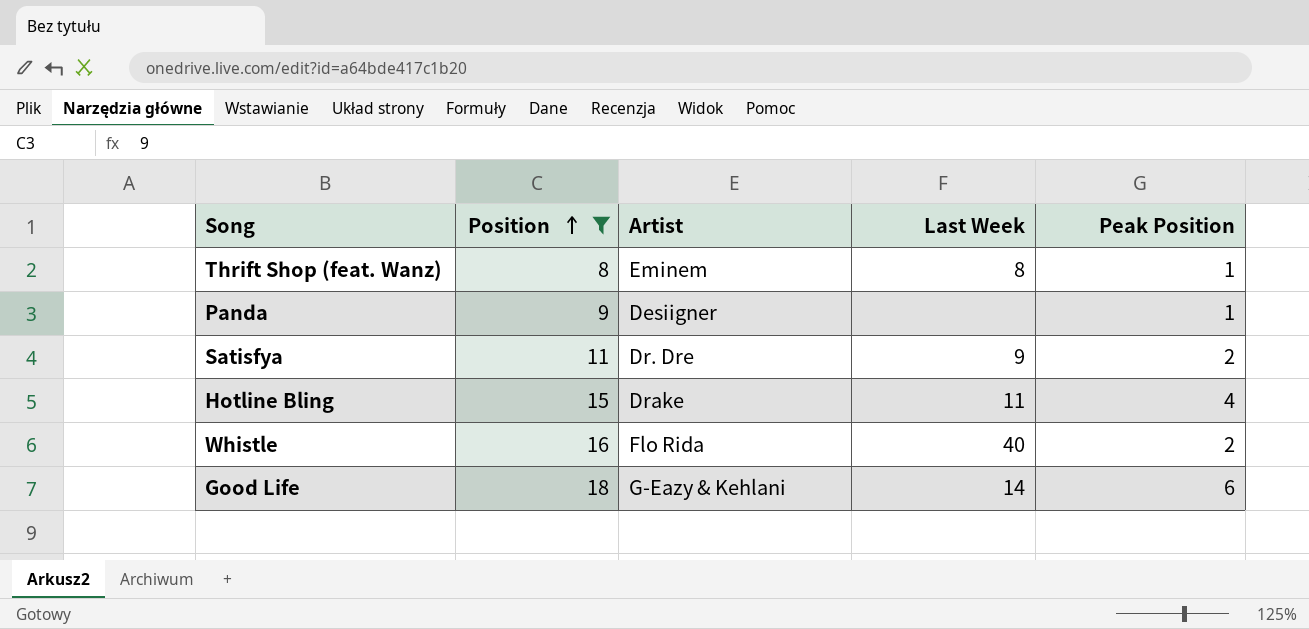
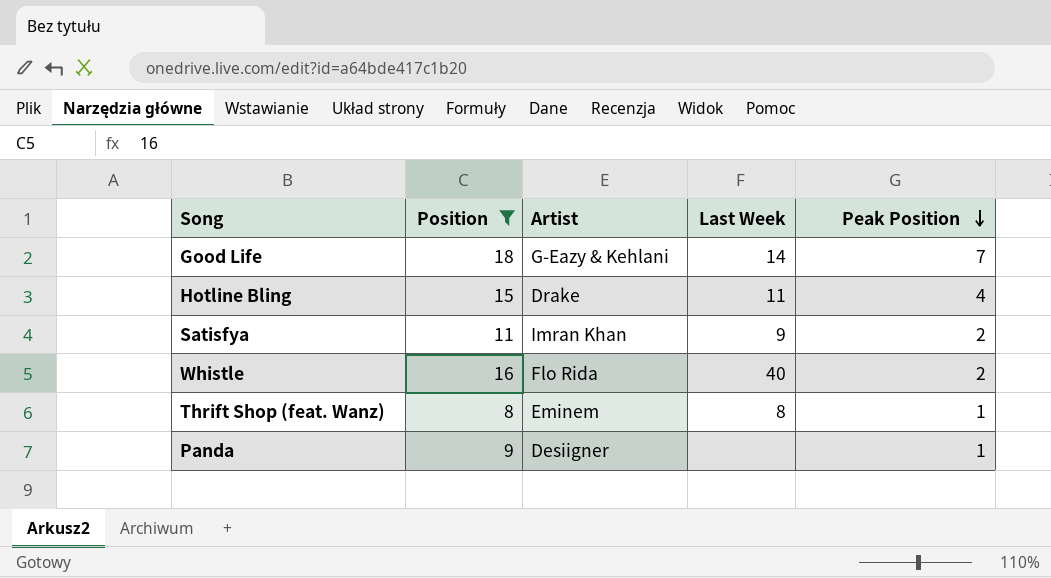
row order: Position ascending -> Peak Position descending
Good Life | Peak Position: 6 -> 7
Satisfya | Artist: Dr. Dre -> Imran Khan

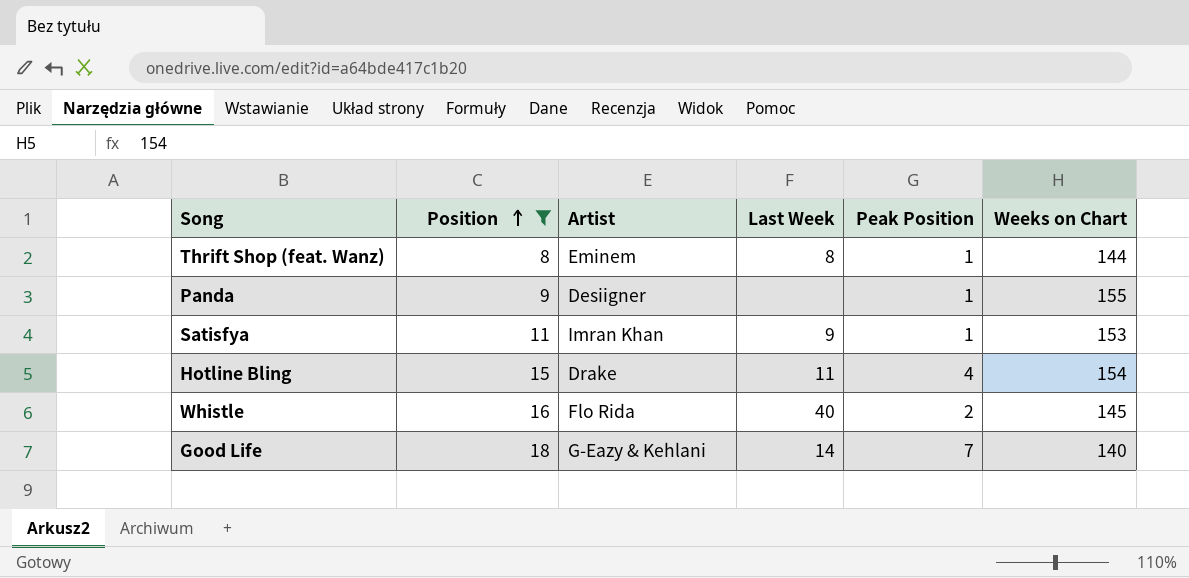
row order: Peak Position descending -> Position ascending
column Weeks on Chart | position: none -> 6
Satisfya | Peak Position: 2 -> 1

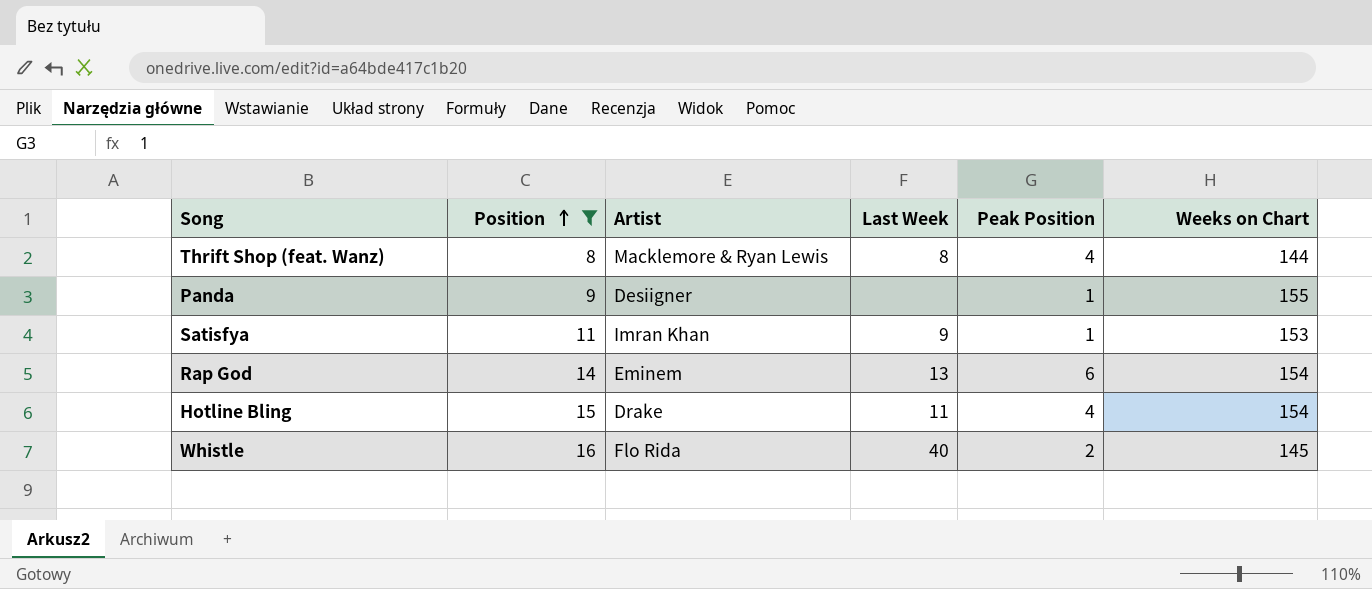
row Good Life: 18 | G-Eazy & Kehlani | 14 | 7 | 140 -> none
Thrift Shop (feat. Wanz) | Artist: Eminem -> Macklemore & Ryan Lewis
Thrift Shop (feat. Wanz) | Peak Position: 1 -> 4
row Rap God: none -> 14 | Eminem | 13 | 6 | 154

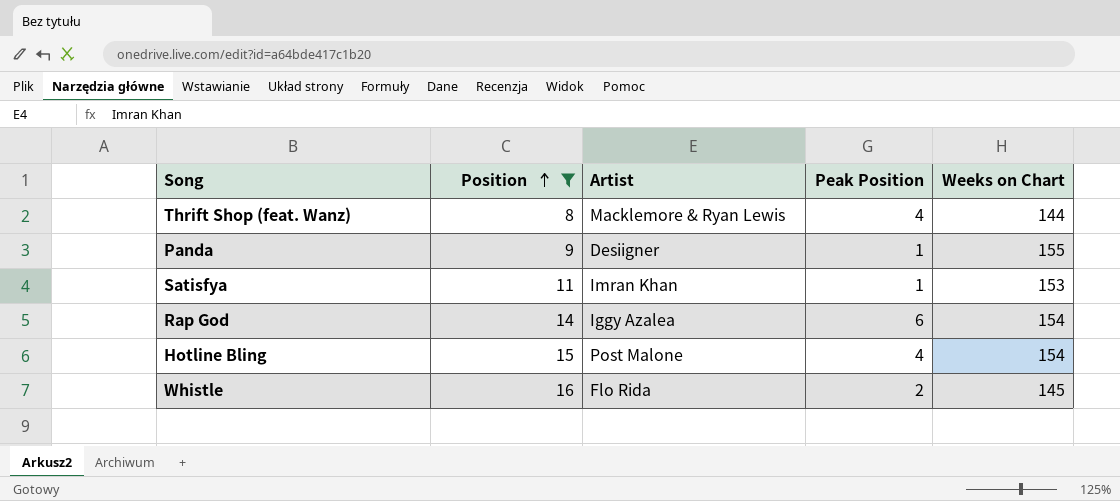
column Last Week | position: 4 -> none
Rap God | Artist: Eminem -> Iggy Azalea
Hotline Bling | Artist: Drake -> Post Malone

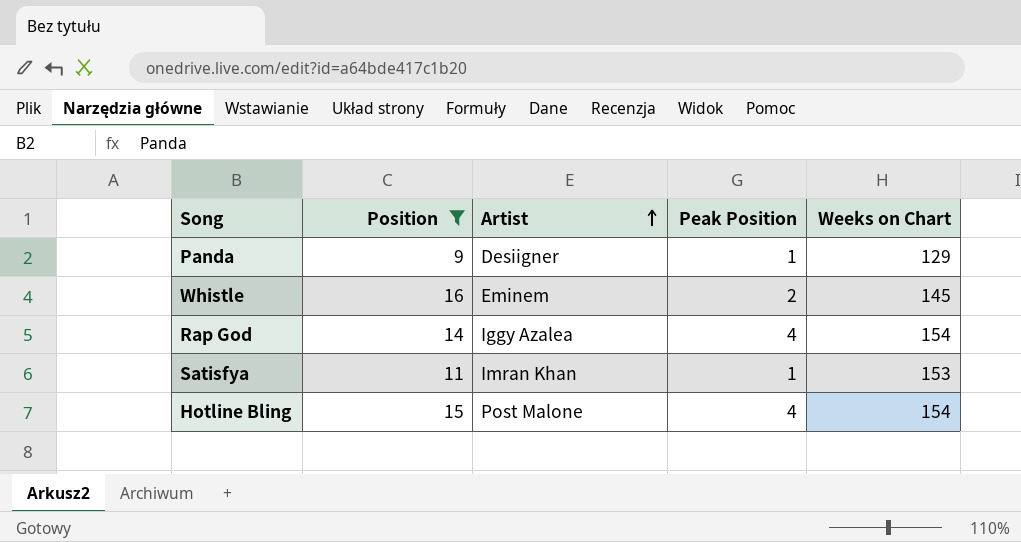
row order: Position ascending -> Artist ascending
row Thrift Shop (feat. Wanz): 8 | Macklemore & Ryan Lewis | 4 | 144 -> none
Panda | Weeks on Chart: 155 -> 129
Whistle | Artist: Flo Rida -> Eminem
Rap God | Peak Position: 6 -> 4

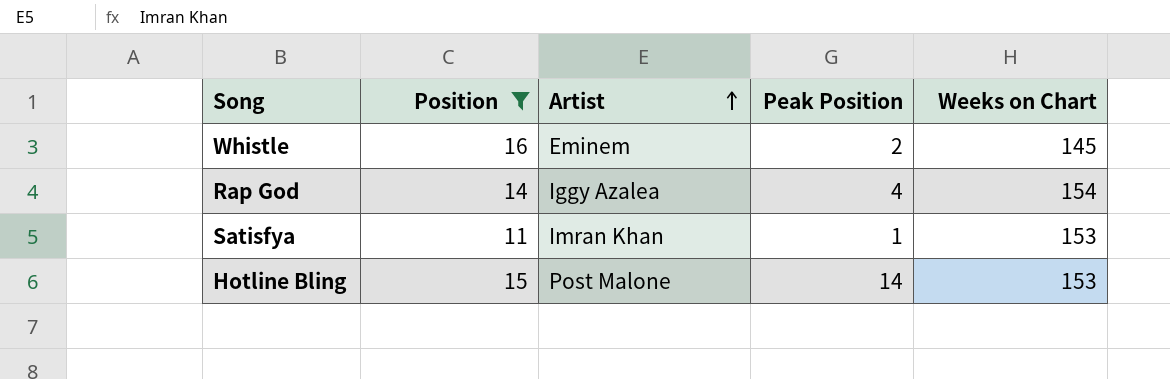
row Panda: 9 | Desiigner | 1 | 129 -> none
Hotline Bling | Peak Position: 4 -> 14
Hotline Bling | Weeks on Chart: 154 -> 153

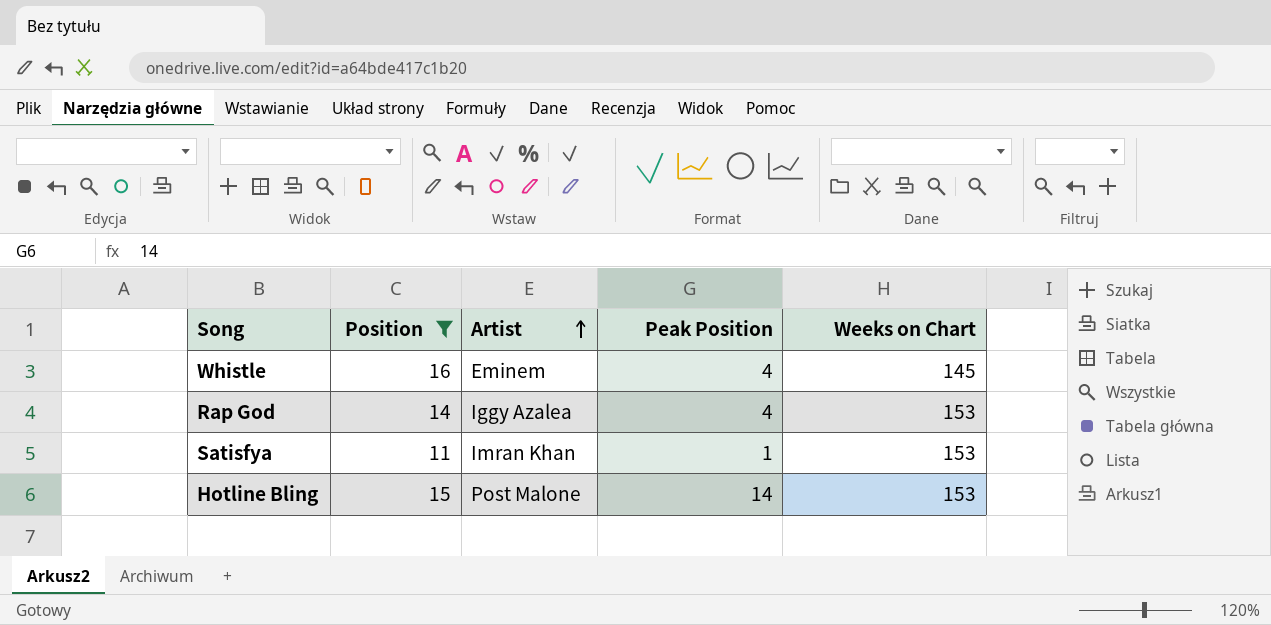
Whistle | Peak Position: 2 -> 4
Rap God | Weeks on Chart: 154 -> 153

